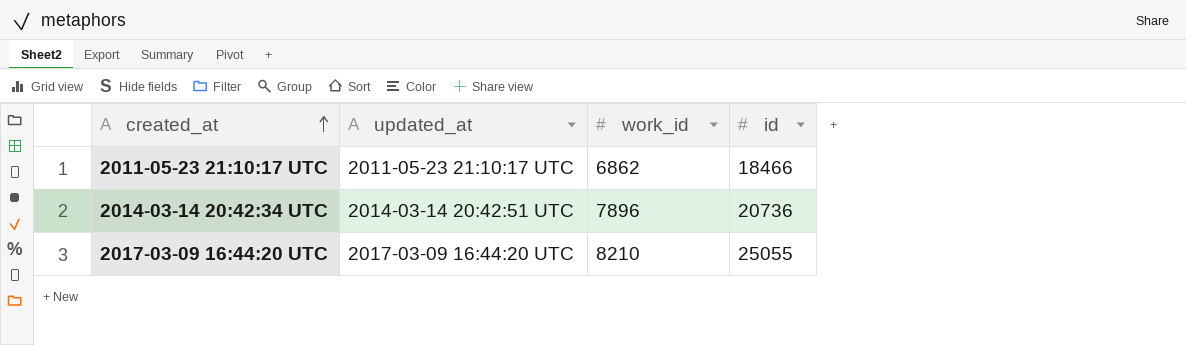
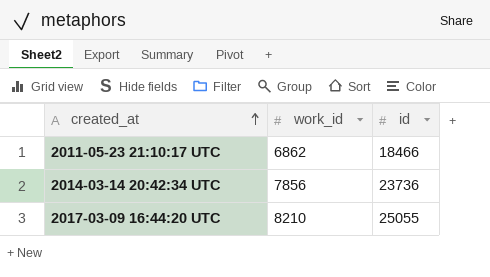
column updated_at | position: 2 -> none
2014-03-14 20:42:34 UTC | work_id: 7896 -> 7856
2014-03-14 20:42:34 UTC | id: 20736 -> 23736

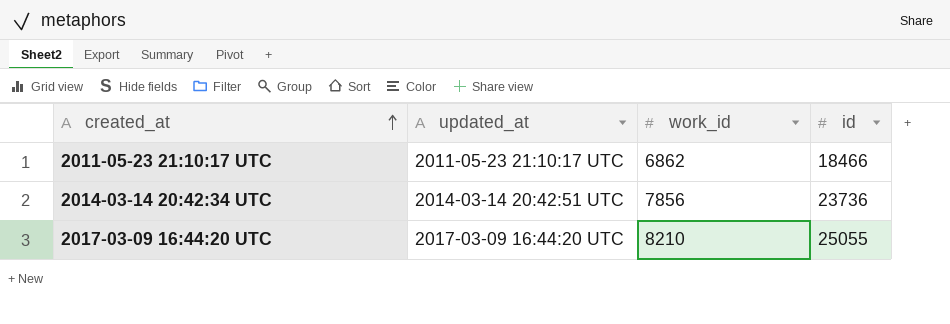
column updated_at | position: none -> 2

